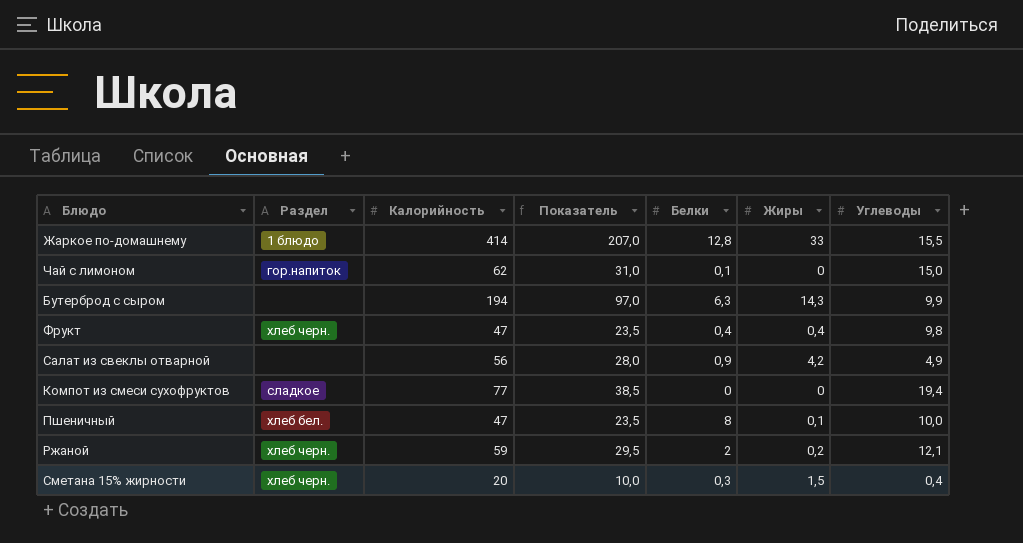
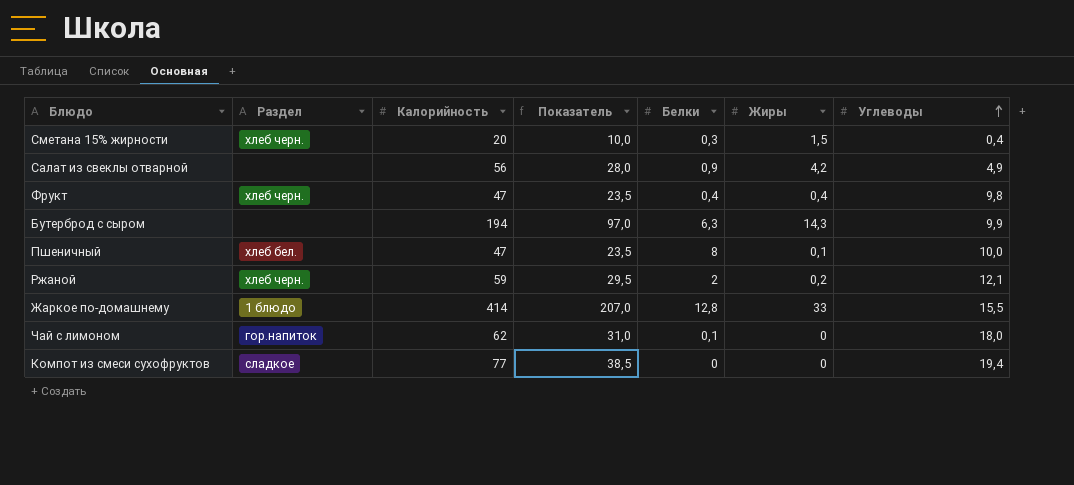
row order: none -> Углеводы ascending
Чай с лимоном | Углеводы: 15,0 -> 18,0

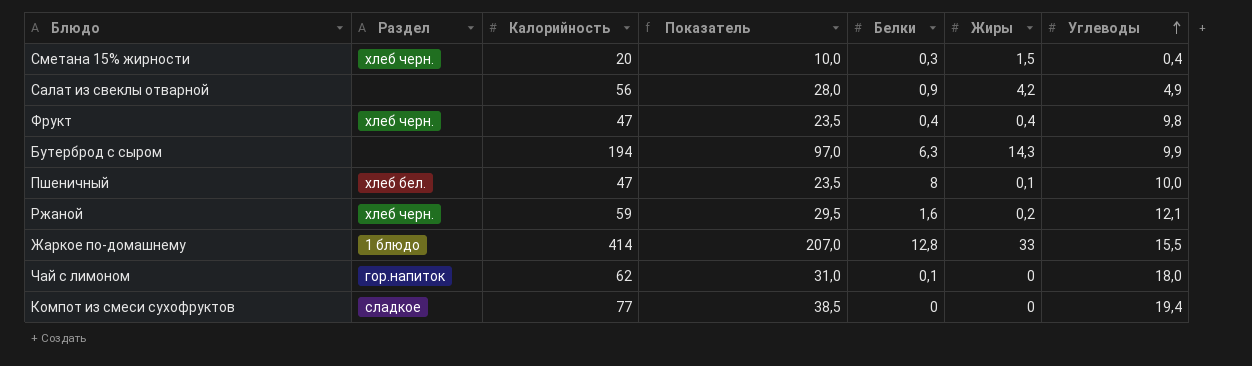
Ржаной | Белки: 2 -> 1,6

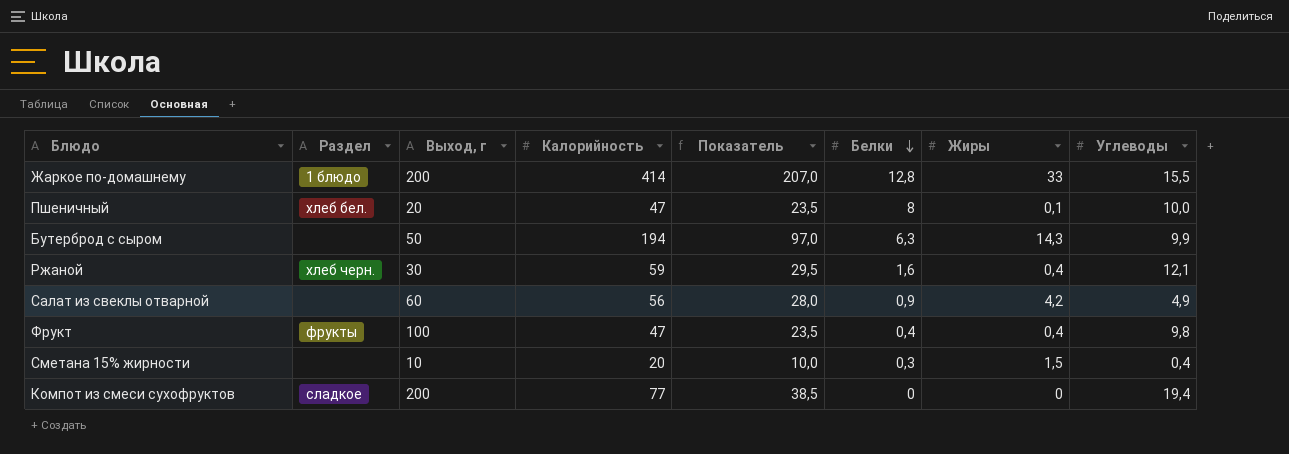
row order: Углеводы ascending -> Белки descending
column Выход, г | position: none -> 3
row Чай с лимоном: гор.напиток | 62 | 31,0 | 0,1 | 0 | 18,0 -> none
Ржаной | Жиры: 0,2 -> 0,4
Фрукт | Раздел: хлеб черн. -> фрукты
Сметана 15% жирности | Раздел: хлеб черн. -> none

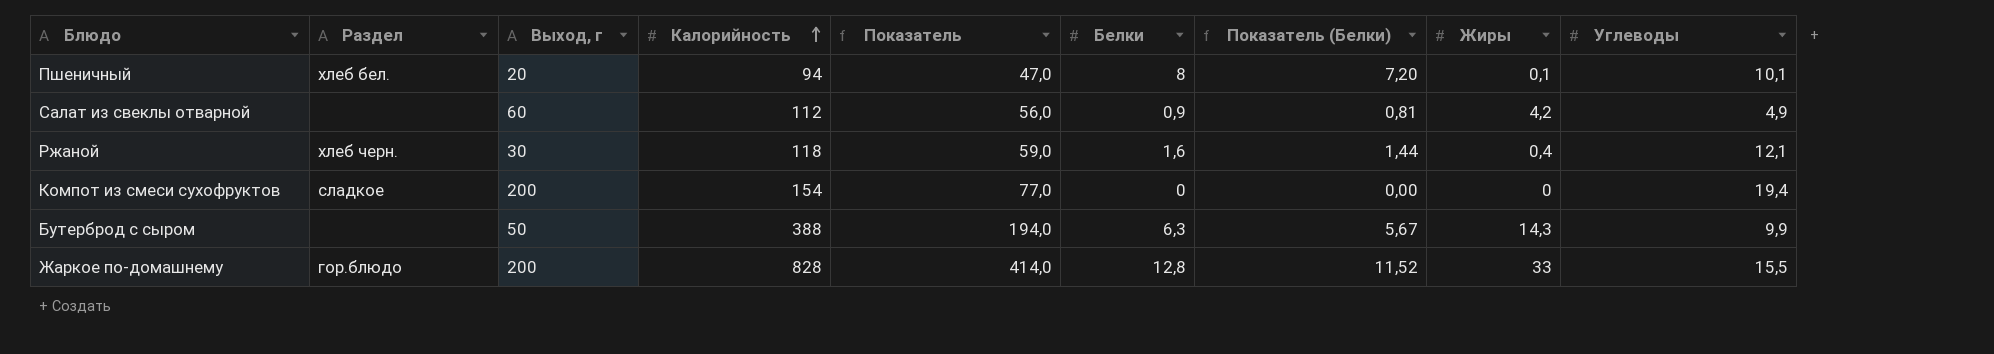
row order: Белки descending -> Калорийность ascending
column Показатель (Белки) | formula: none -> [Белки] * 0,9
row Фрукт: фрукты | 100 | 47 | 23,5 | 0,4 | 0,4 | 9,8 -> none
row Сметана 15% жирности: none | 10 | 20 | 10,0 | 0,3 | 1,5 | 0,4 -> none
Пшеничный | Калорийность: 47 -> 94
Пшеничный | Показатель: 23,5 -> 47,0
Пшеничный | Углеводы: 10,0 -> 10,1
Салат из свеклы отварной | Калорийность: 56 -> 112
Салат из свеклы отварной | Показатель: 28,0 -> 56,0
Ржаной | Калорийность: 59 -> 118
Ржаной | Показатель: 29,5 -> 59,0
Компот из смеси сухофруктов | Калорийность: 77 -> 154
Компот из смеси сухофруктов | Показатель: 38,5 -> 77,0
Бутерброд с сыром | Калорийность: 194 -> 388
Бутерброд с сыром | Показатель: 97,0 -> 194,0
Жаркое по-домашнему | Раздел: 1 блюдо -> гор.блюдо
Жаркое по-домашнему | Калорийность: 414 -> 828
Жаркое по-домашнему | Показатель: 207,0 -> 414,0

